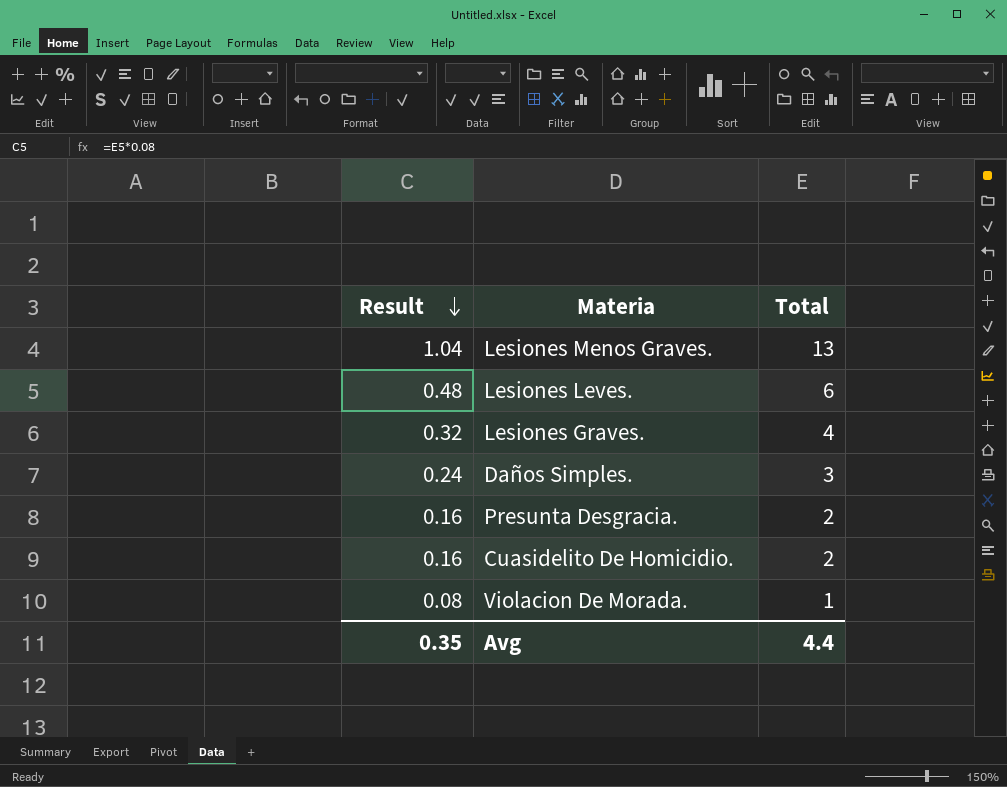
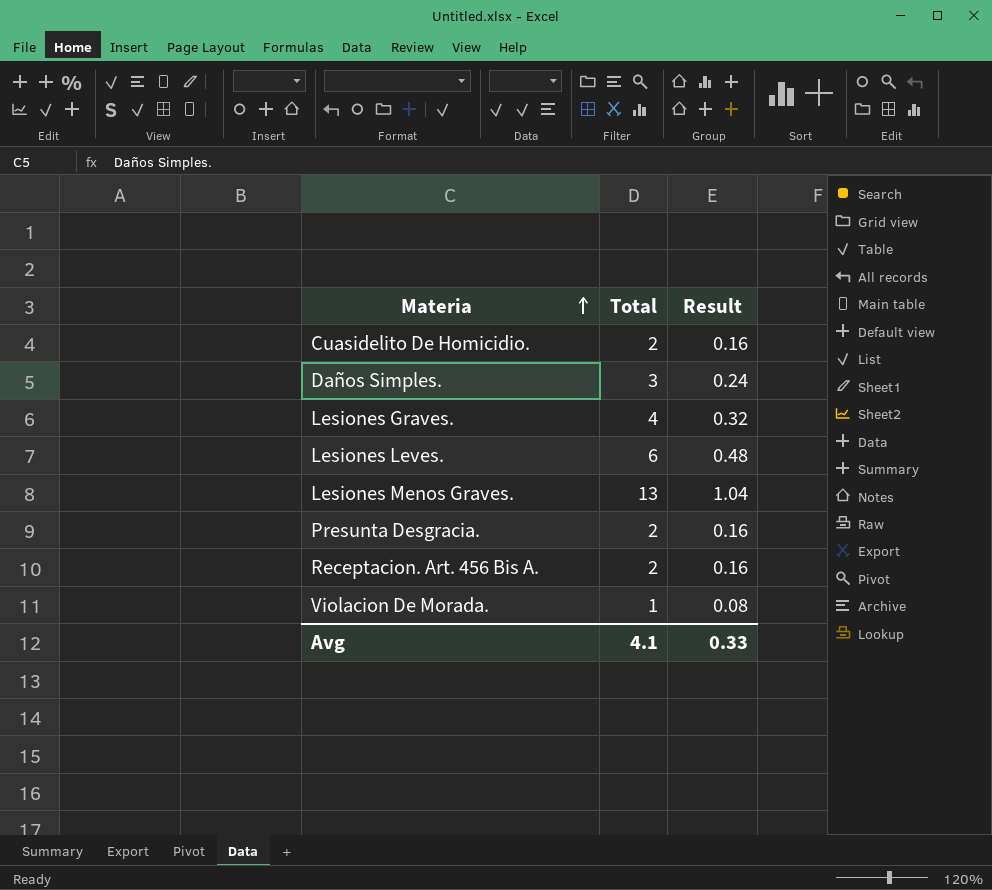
row order: Result descending -> Materia ascending
column Result | position: 1 -> 3
row Receptacion. Art. 456 Bis A.: none -> 2 | 0.16
Avg | Total: 4.4 -> 4.1
Avg | Result: 0.35 -> 0.33

